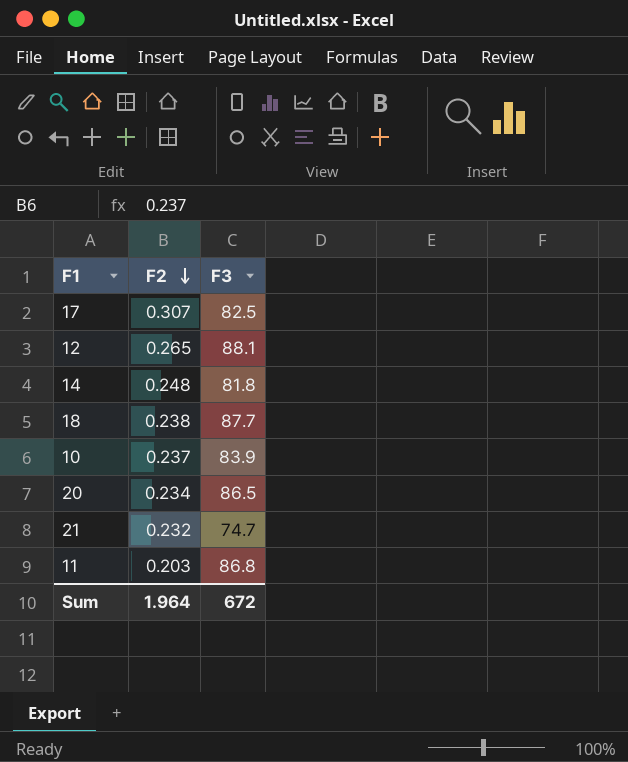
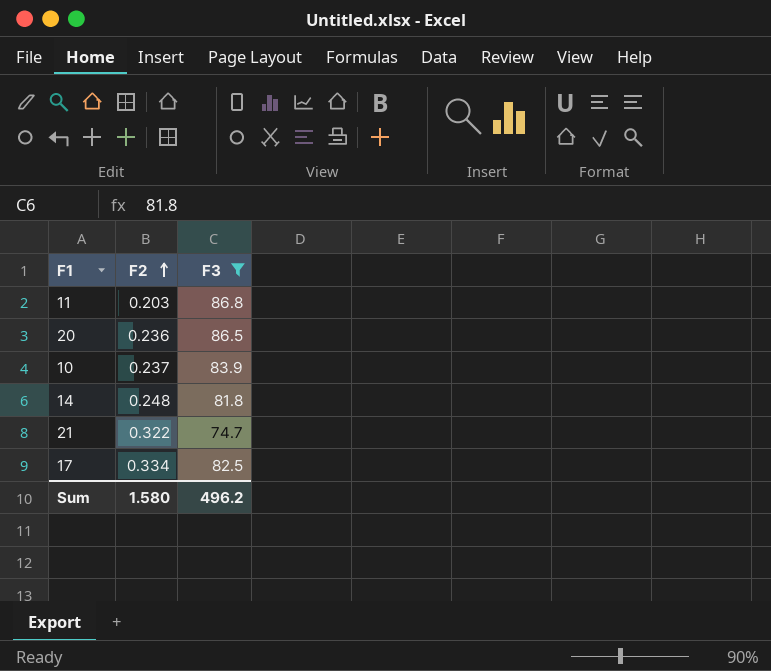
filter: none -> F3 <= 86.8
row order: F2 descending -> F2 ascending
20 | F2: 0.234 -> 0.236
21 | F2: 0.232 -> 0.322
17 | F2: 0.307 -> 0.334
Sum | F2: 1.964 -> 1.580
Sum | F3: 672 -> 496.2

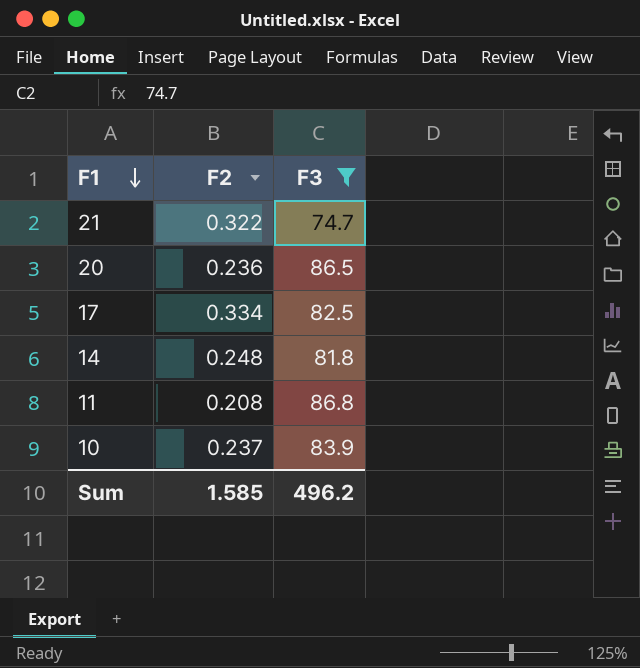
row order: F2 ascending -> F1 descending
11 | F2: 0.203 -> 0.208
Sum | F2: 1.580 -> 1.585

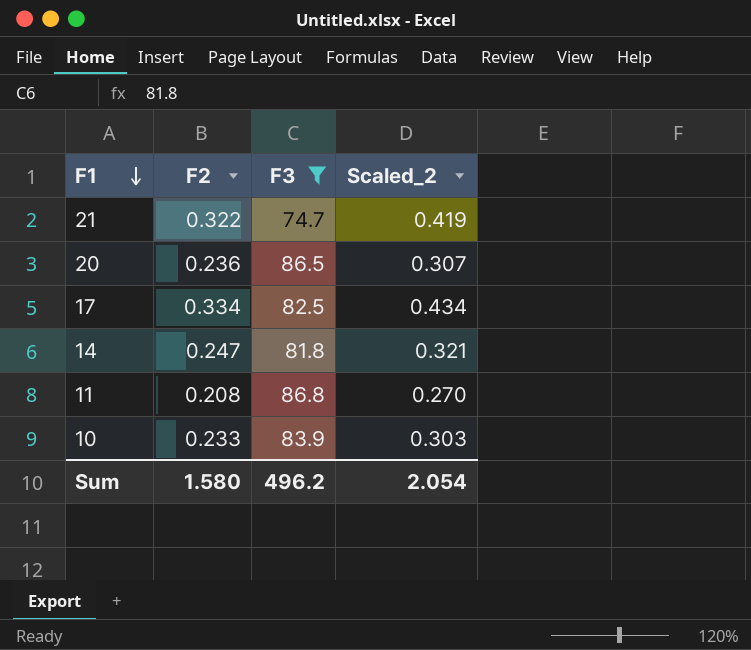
column Scaled_2 | formula: none -> [F2] * 1.3
14 | F2: 0.248 -> 0.247
10 | F2: 0.237 -> 0.233
Sum | F2: 1.585 -> 1.580

